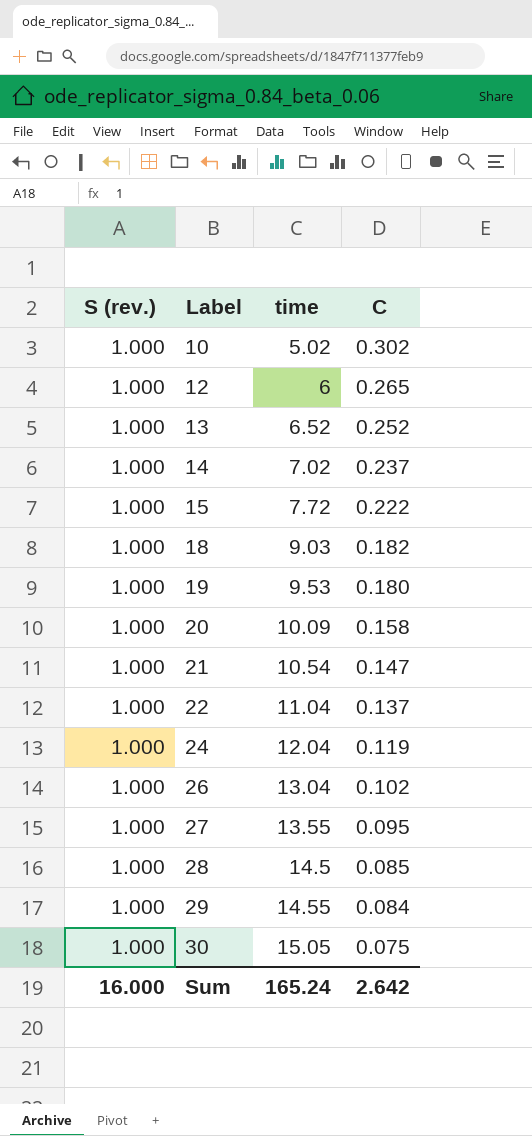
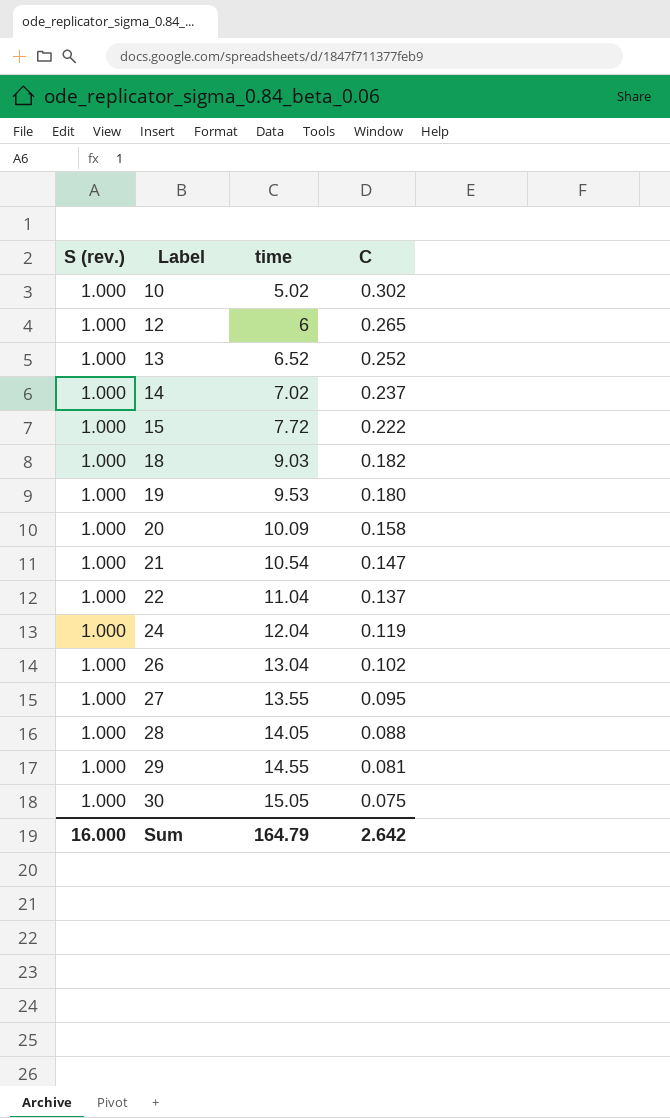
28 | time: 14.5 -> 14.05
28 | C: 0.085 -> 0.088
29 | C: 0.084 -> 0.081
Sum | time: 165.24 -> 164.79

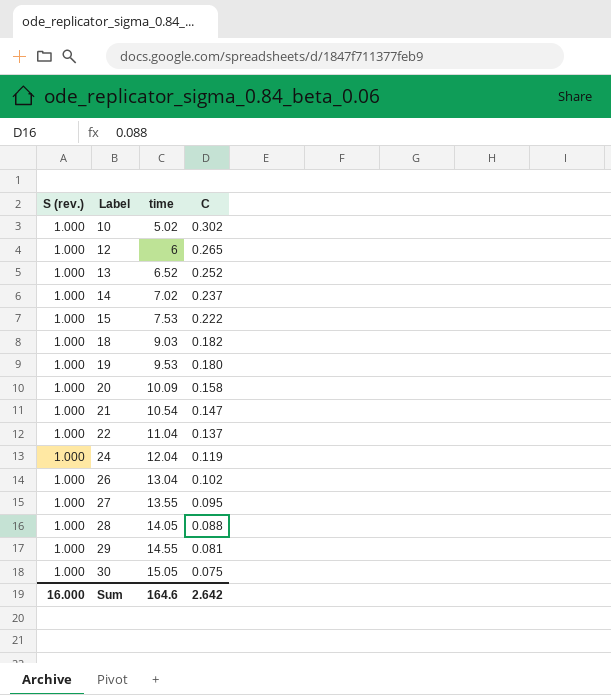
15 | time: 7.72 -> 7.53
Sum | time: 164.79 -> 164.6

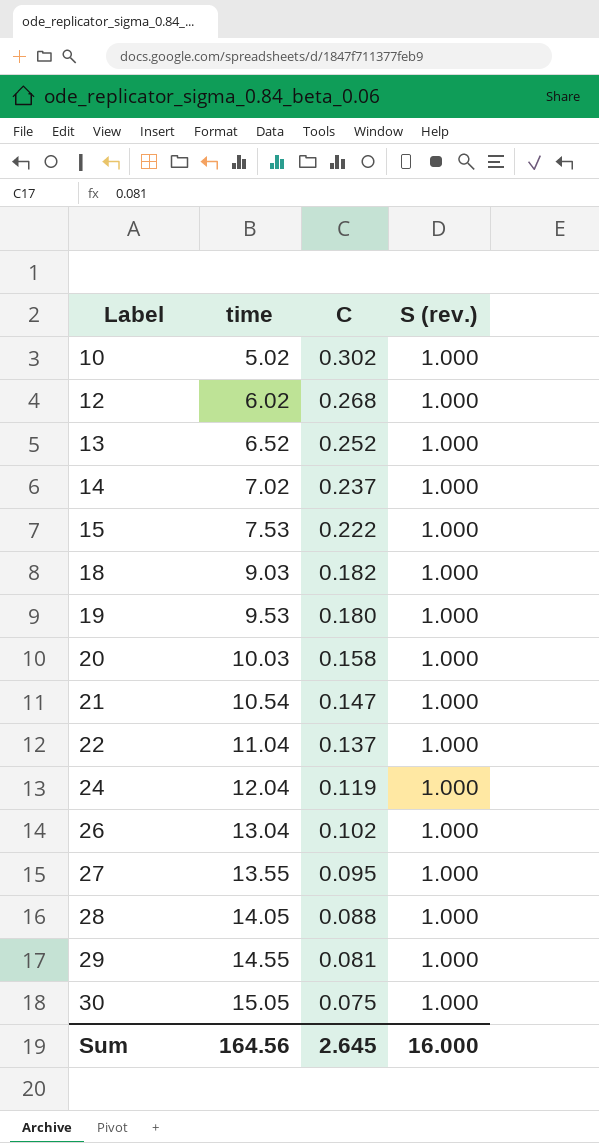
column S (rev.) | position: 1 -> 4
12 | time: 6 -> 6.02
12 | C: 0.265 -> 0.268
20 | time: 10.09 -> 10.03
Sum | time: 164.6 -> 164.56
Sum | C: 2.642 -> 2.645

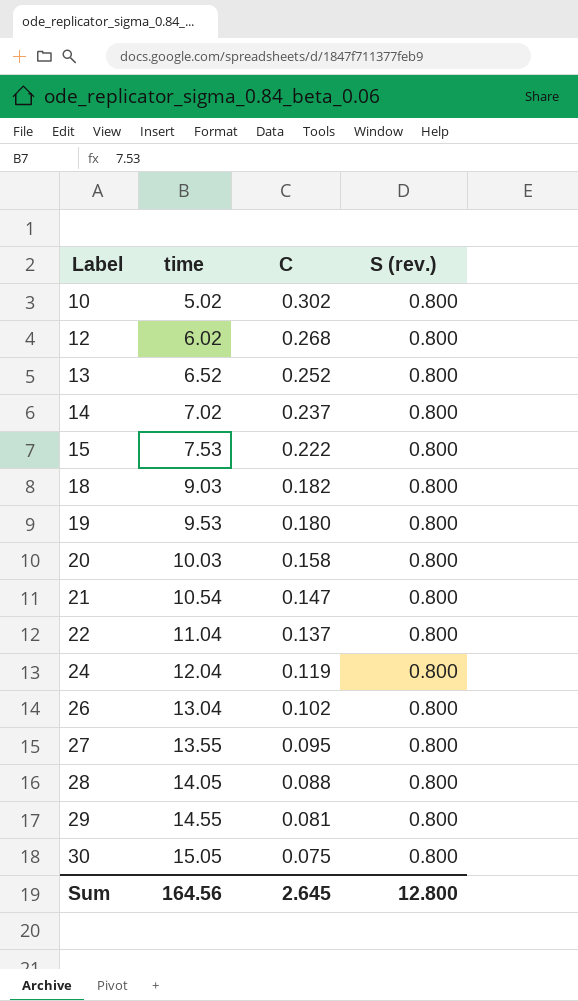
10 | S (rev.): 1.000 -> 0.800
12 | S (rev.): 1.000 -> 0.800
13 | S (rev.): 1.000 -> 0.800
14 | S (rev.): 1.000 -> 0.800
15 | S (rev.): 1.000 -> 0.800
18 | S (rev.): 1.000 -> 0.800
19 | S (rev.): 1.000 -> 0.800
20 | S (rev.): 1.000 -> 0.800
21 | S (rev.): 1.000 -> 0.800
22 | S (rev.): 1.000 -> 0.800
24 | S (rev.): 1.000 -> 0.800
26 | S (rev.): 1.000 -> 0.800
27 | S (rev.): 1.000 -> 0.800
28 | S (rev.): 1.000 -> 0.800
29 | S (rev.): 1.000 -> 0.800
30 | S (rev.): 1.000 -> 0.800
Sum | S (rev.): 16.000 -> 12.800

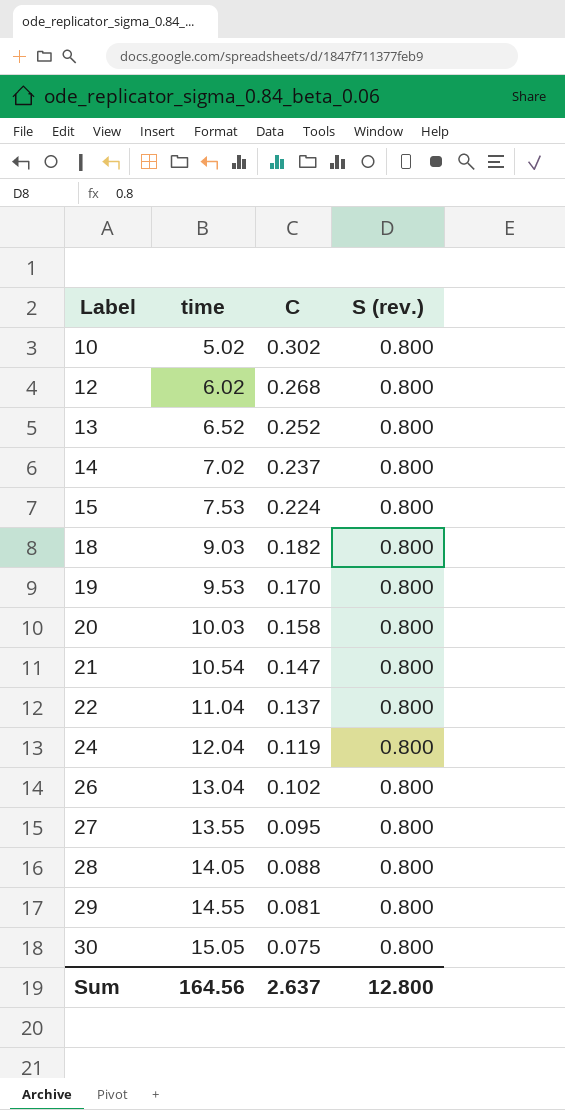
15 | C: 0.222 -> 0.224
19 | C: 0.180 -> 0.170
Sum | C: 2.645 -> 2.637

